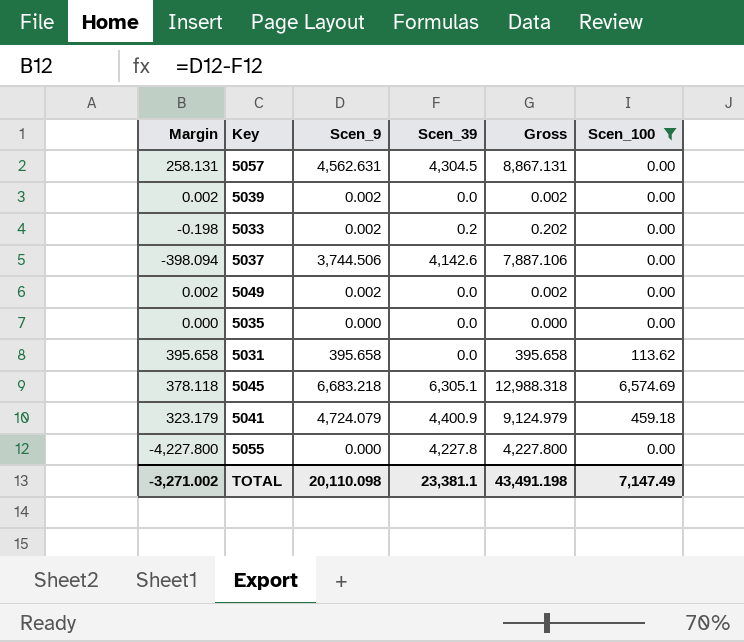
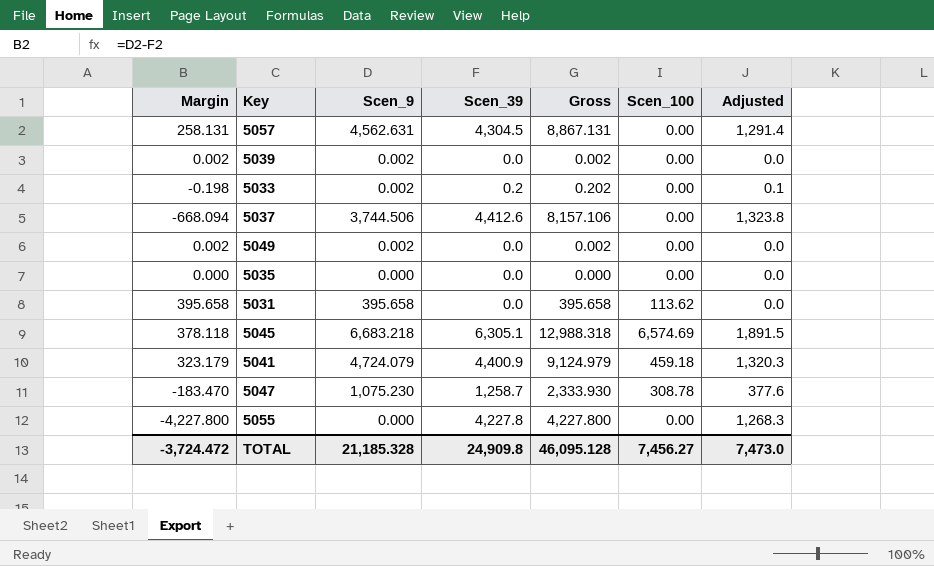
filter: Scen_100 != 308.78 -> none
column Adjusted | formula: none -> [Scen_39] * 0.3
5037 | Margin: -398.094 -> -668.094
5037 | Scen_39: 4,142.6 -> 4,412.6
5037 | Gross: 7,887.106 -> 8,157.106
TOTAL | Margin: -3,271.002 -> -3,724.472
TOTAL | Scen_9: 20,110.098 -> 21,185.328
TOTAL | Scen_39: 23,381.1 -> 24,909.8
TOTAL | Gross: 43,491.198 -> 46,095.128
TOTAL | Scen_100: 7,147.49 -> 7,456.27

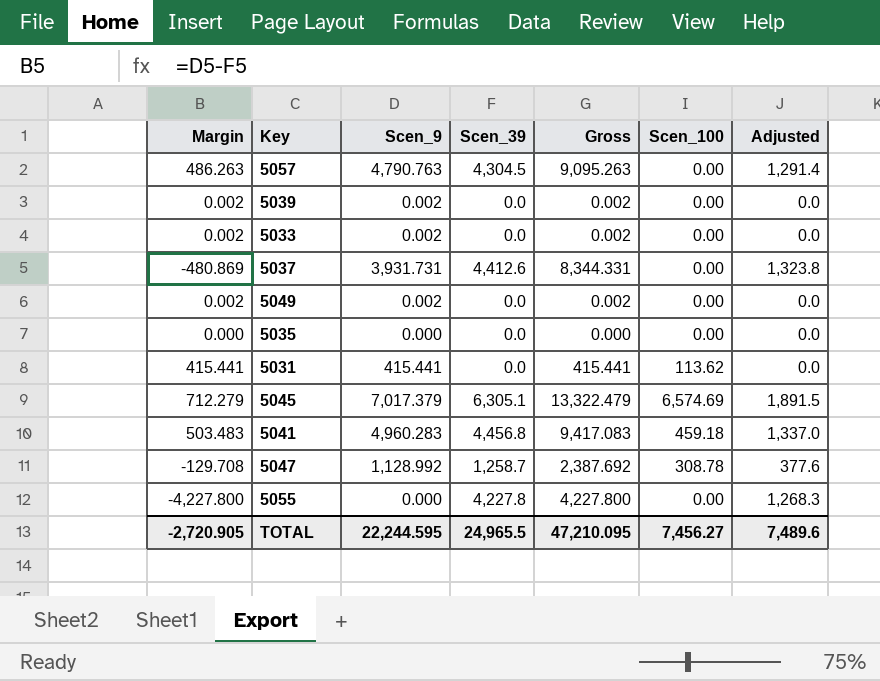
5057 | Margin: 258.131 -> 486.263
5057 | Scen_9: 4,562.631 -> 4,790.763
5057 | Gross: 8,867.131 -> 9,095.263
5033 | Margin: -0.198 -> 0.002
5033 | Scen_39: 0.2 -> 0.0
5033 | Gross: 0.202 -> 0.002
5033 | Adjusted: 0.1 -> 0.0
5037 | Margin: -668.094 -> -480.869
5037 | Scen_9: 3,744.506 -> 3,931.731
5037 | Gross: 8,157.106 -> 8,344.331
5031 | Margin: 395.658 -> 415.441
5031 | Scen_9: 395.658 -> 415.441
5031 | Gross: 395.658 -> 415.441
5045 | Margin: 378.118 -> 712.279
5045 | Scen_9: 6,683.218 -> 7,017.379
5045 | Gross: 12,988.318 -> 13,322.479
5041 | Margin: 323.179 -> 503.483
5041 | Scen_9: 4,724.079 -> 4,960.283
5041 | Scen_39: 4,400.9 -> 4,456.8
5041 | Gross: 9,124.979 -> 9,417.083
5041 | Adjusted: 1,320.3 -> 1,337.0
5047 | Margin: -183.470 -> -129.708
5047 | Scen_9: 1,075.230 -> 1,128.992
5047 | Gross: 2,333.930 -> 2,387.692
TOTAL | Margin: -3,724.472 -> -2,720.905
TOTAL | Scen_9: 21,185.328 -> 22,244.595
TOTAL | Scen_39: 24,909.8 -> 24,965.5
TOTAL | Gross: 46,095.128 -> 47,210.095
TOTAL | Adjusted: 7,473.0 -> 7,489.6

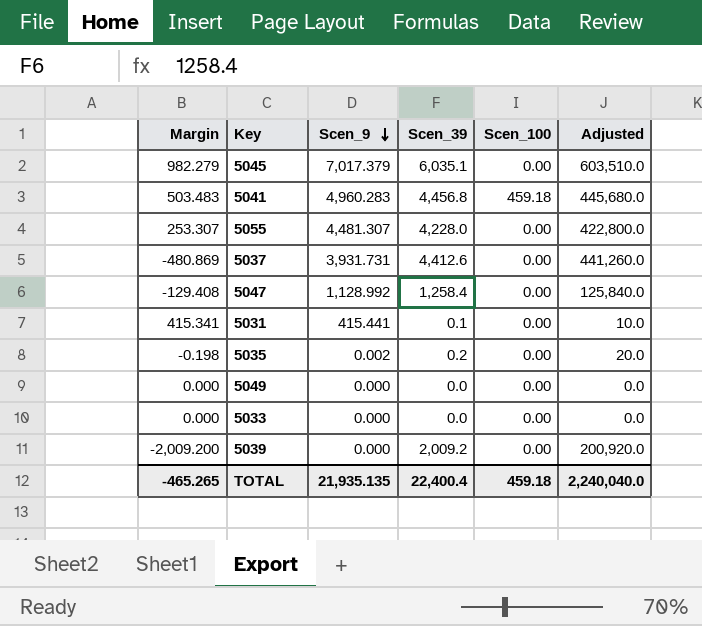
row order: none -> Scen_9 descending
column Gross | formula: [Scen_9] + [Scen_39] -> none
column Adjusted | formula: [Scen_39] * 0.3 -> [Scen_39] * 100
row 5057: 486.263 | 4,790.763 | 4,304.5 | 9,095.263 | 0.00 | 1,291.4 -> none
5045 | Margin: 712.279 -> 982.279
5045 | Scen_39: 6,305.1 -> 6,035.1
5045 | Scen_100: 6,574.69 -> 0.00
5055 | Margin: -4,227.800 -> 253.307
5055 | Scen_9: 0.000 -> 4,481.307
5055 | Scen_39: 4,227.8 -> 4,228.0
5047 | Margin: -129.708 -> -129.408
5047 | Scen_39: 1,258.7 -> 1,258.4
5047 | Scen_100: 308.78 -> 0.00
5031 | Margin: 415.441 -> 415.341
5031 | Scen_39: 0.0 -> 0.1
5031 | Scen_100: 113.62 -> 0.00
5035 | Margin: 0.000 -> -0.198
5035 | Scen_9: 0.000 -> 0.002
5035 | Scen_39: 0.0 -> 0.2
5049 | Margin: 0.002 -> 0.000
5049 | Scen_9: 0.002 -> 0.000
5033 | Margin: 0.002 -> 0.000
5033 | Scen_9: 0.002 -> 0.000
5039 | Margin: 0.002 -> -2,009.200
5039 | Scen_9: 0.002 -> 0.000
5039 | Scen_39: 0.0 -> 2,009.2
TOTAL | Margin: -2,720.905 -> -465.265
TOTAL | Scen_9: 22,244.595 -> 21,935.135
TOTAL | Scen_39: 24,965.5 -> 22,400.4
TOTAL | Scen_100: 7,456.27 -> 459.18
TOTAL | Adjusted: 7,489.6 -> 2,240,040.0

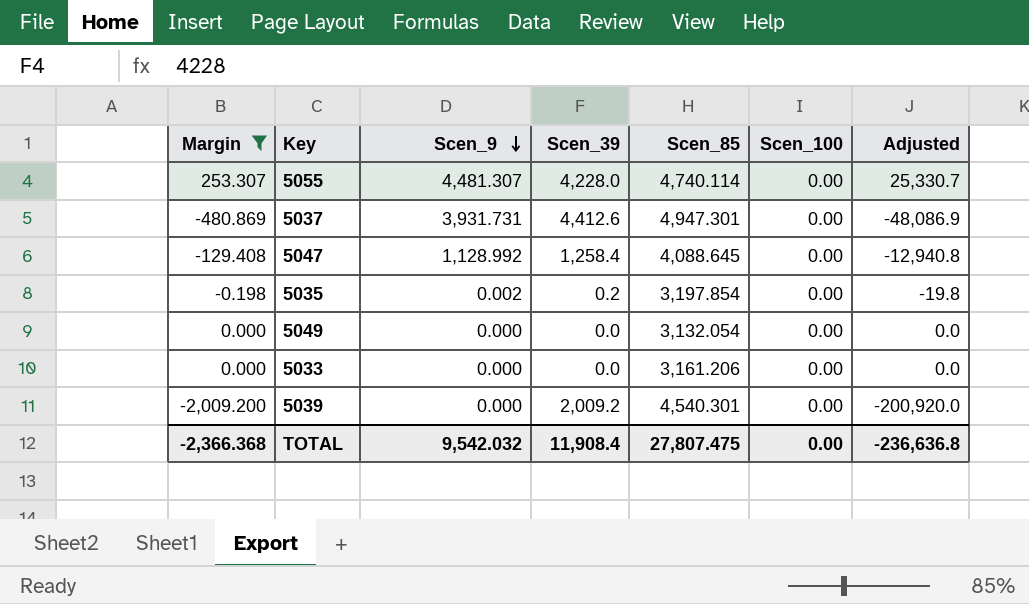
filter: none -> Margin <= 253.307
column Scen_85 | position: none -> 5
column Adjusted | formula: [Scen_39] * 100 -> [Margin] * 100
TOTAL | Margin: -465.265 -> -2,366.368
TOTAL | Scen_9: 21,935.135 -> 9,542.032
TOTAL | Scen_39: 22,400.4 -> 11,908.4
TOTAL | Scen_100: 459.18 -> 0.00
TOTAL | Adjusted: 2,240,040.0 -> -236,636.8

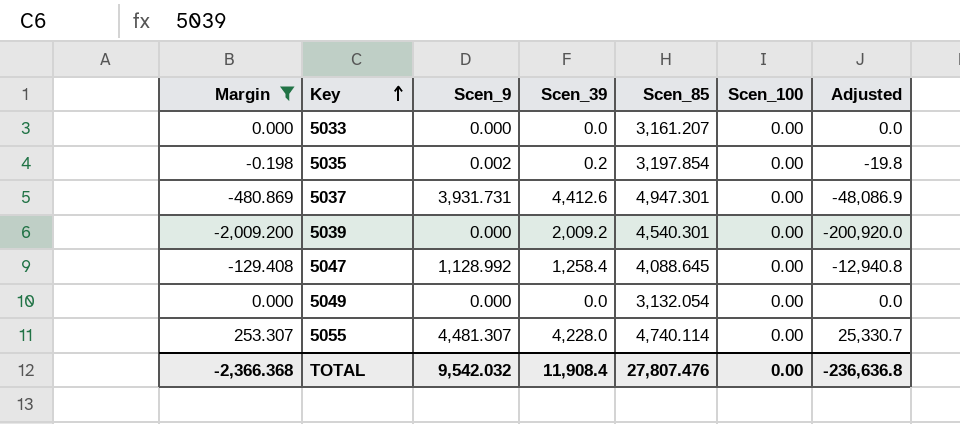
row order: Scen_9 descending -> Key ascending
5033 | Scen_85: 3,161.206 -> 3,161.207
TOTAL | Scen_85: 27,807.475 -> 27,807.476

